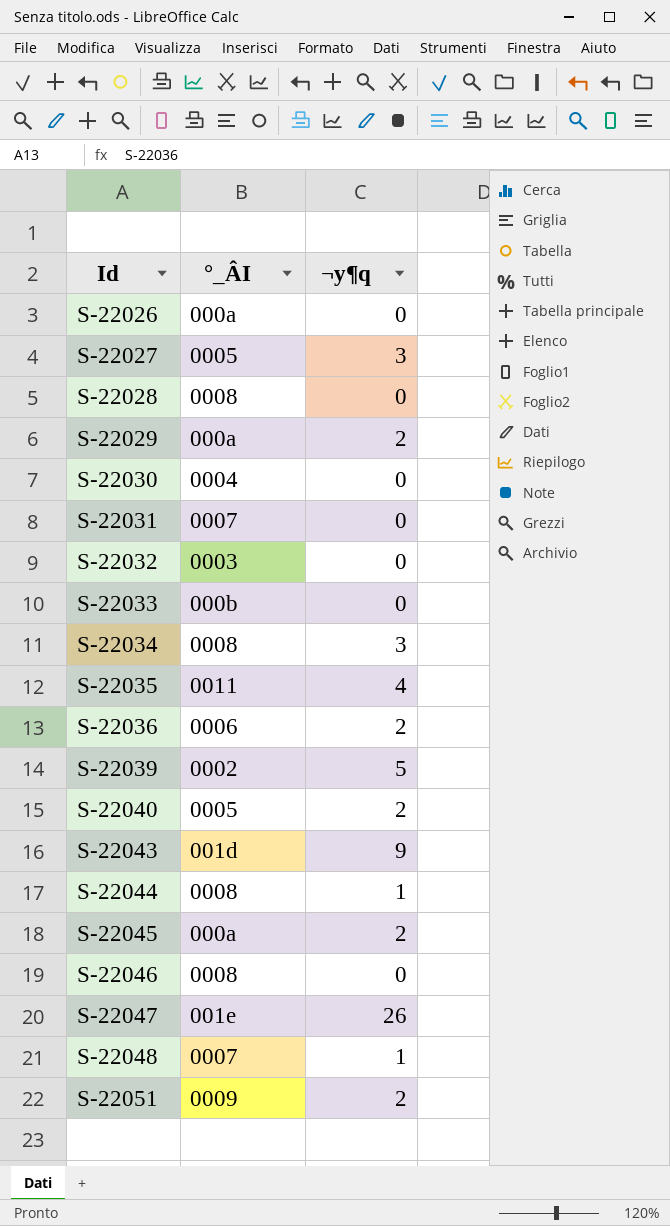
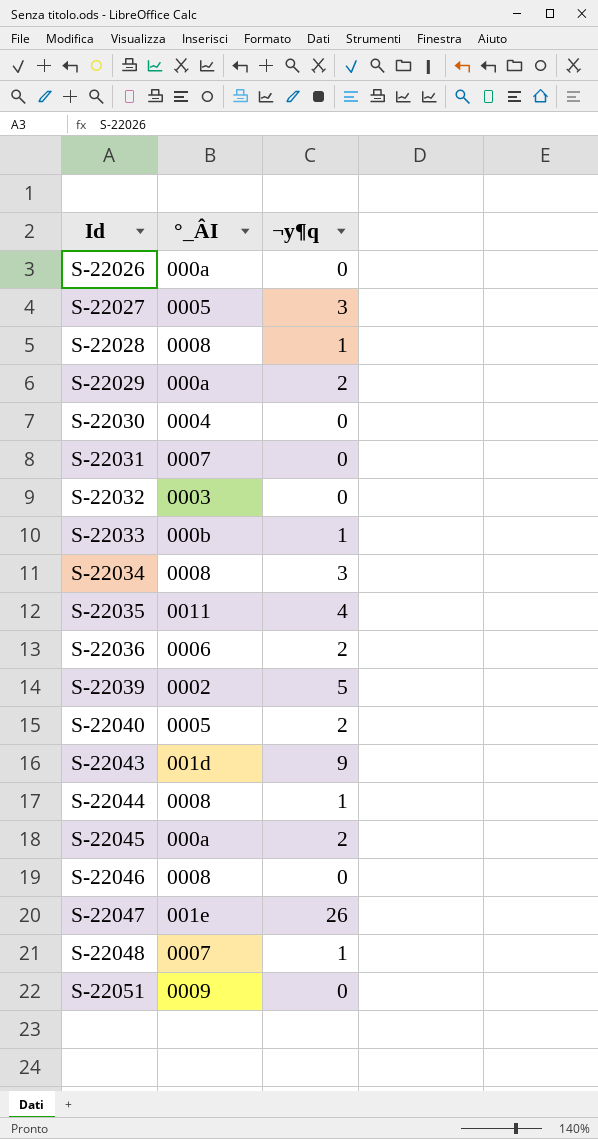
S-22028 | ¬y¶q: 0 -> 1
S-22033 | ¬y¶q: 0 -> 1
S-22051 | ¬y¶q: 2 -> 0

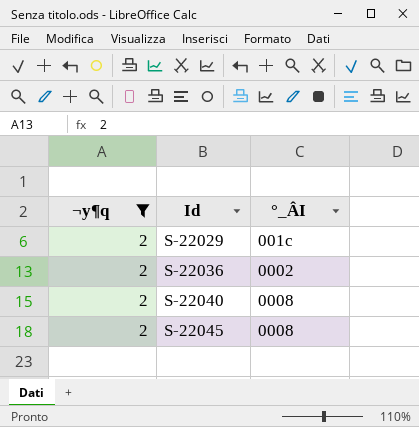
filter: none -> ¬y¶q = 2
column ¬y¶q | position: 3 -> 1
S-22029 | °_ÂI: 000a -> 001c
S-22036 | °_ÂI: 0006 -> 0002
S-22040 | °_ÂI: 0005 -> 0008
S-22045 | °_ÂI: 000a -> 0008

